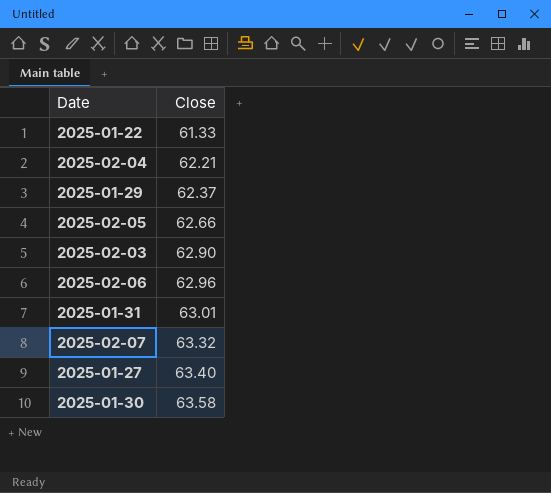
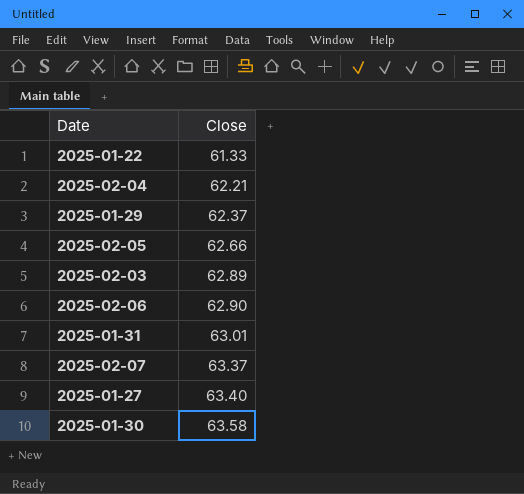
2025-02-03 | Close: 62.90 -> 62.89
2025-02-06 | Close: 62.96 -> 62.90
2025-02-07 | Close: 63.32 -> 63.37

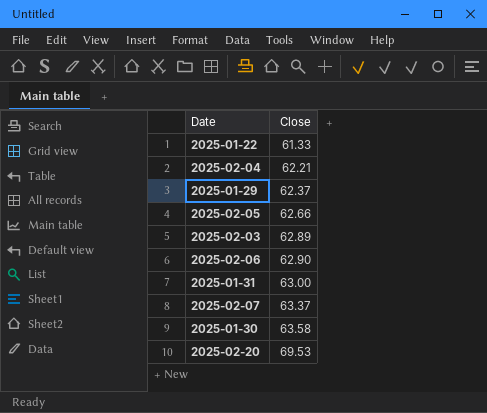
row 2025-01-27: 63.40 -> none
2025-01-31 | Close: 63.01 -> 63.00
row 2025-02-20: none -> 69.53

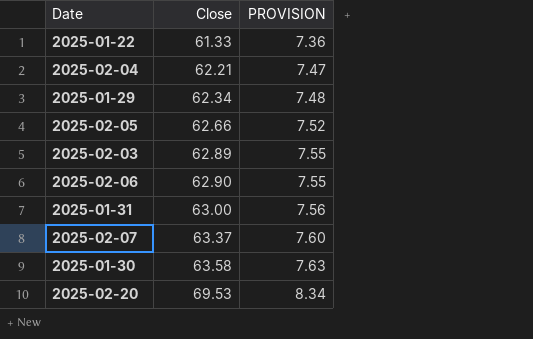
column PROVISION | formula: none -> [Close] * 0.12
2025-01-29 | Close: 62.37 -> 62.34

